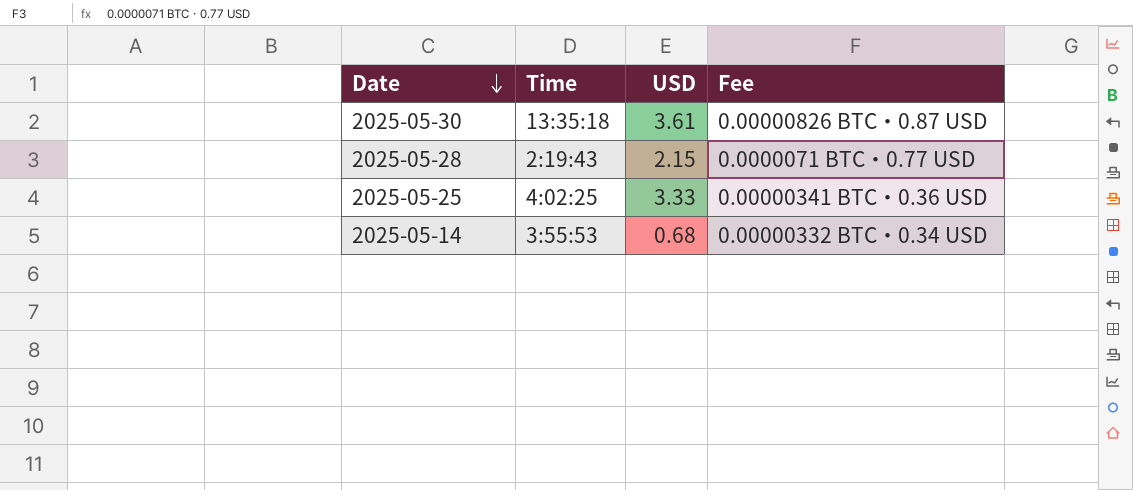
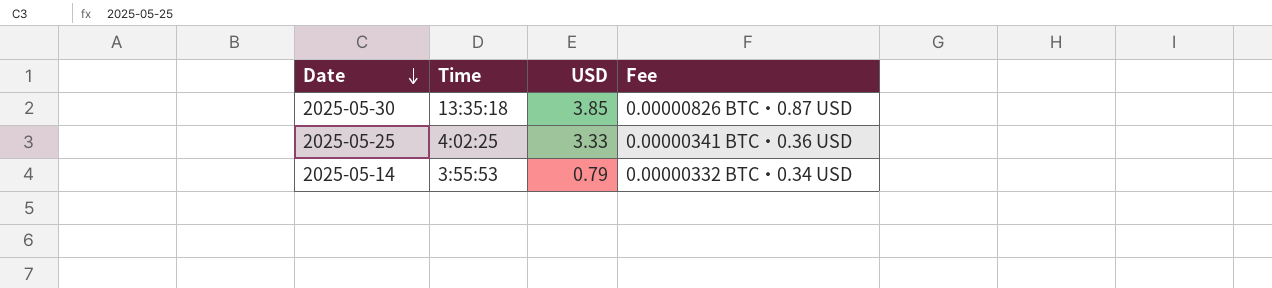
row 2025-05-28: 2:19:43 | 2.15 | 0.0000071 BTC・0.77 USD -> none
2025-05-30 | USD: 3.61 -> 3.85
2025-05-14 | USD: 0.68 -> 0.79

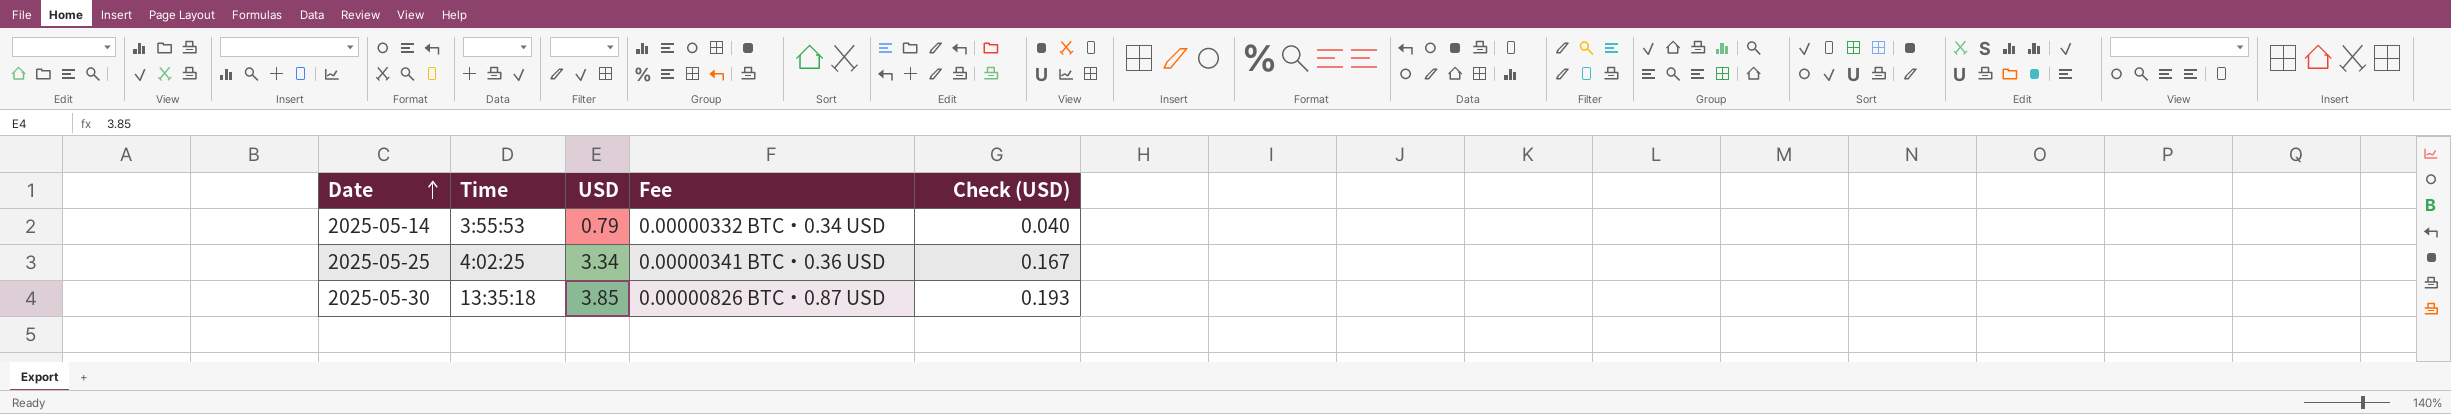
row order: Date descending -> Date ascending
column Check (USD) | formula: none -> [USD] * 0.05
2025-05-25 | USD: 3.33 -> 3.34

